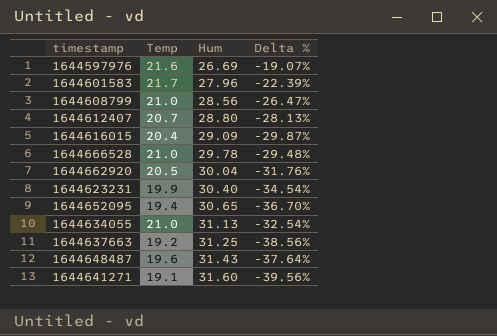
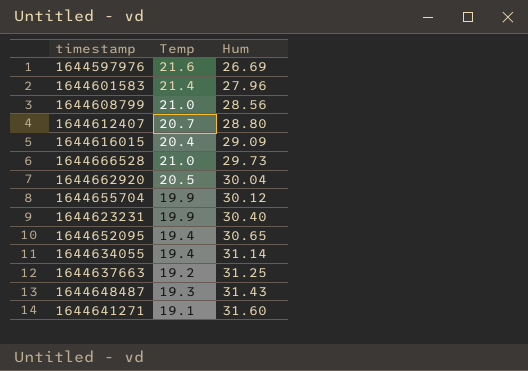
column Delta % | formula: ([Temp] - [Hum]) / [Hum] -> none
1644601583 | Temp: 21.7 -> 21.4
1644666528 | Hum: 29.78 -> 29.73
row 1644655704: none -> 19.9 | 30.12
1644634055 | Temp: 21.0 -> 19.4
1644634055 | Hum: 31.13 -> 31.14
1644648487 | Temp: 19.6 -> 19.3

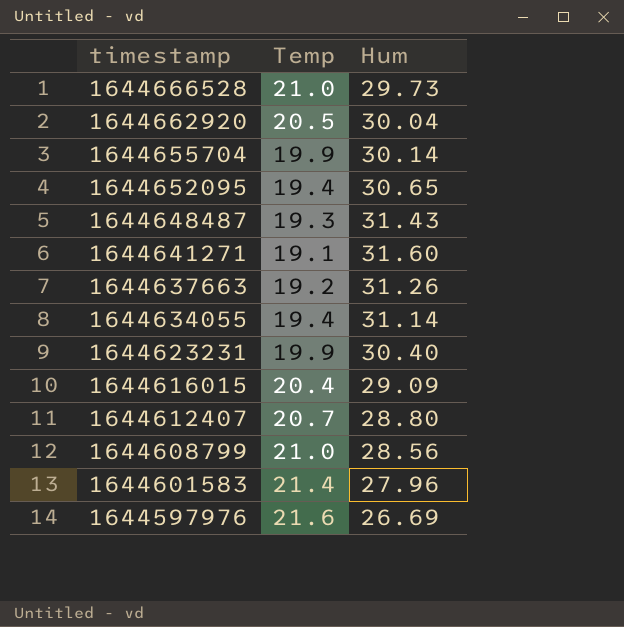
row order: Hum ascending -> timestamp descending
1644655704 | Hum: 30.12 -> 30.14
1644637663 | Hum: 31.25 -> 31.26

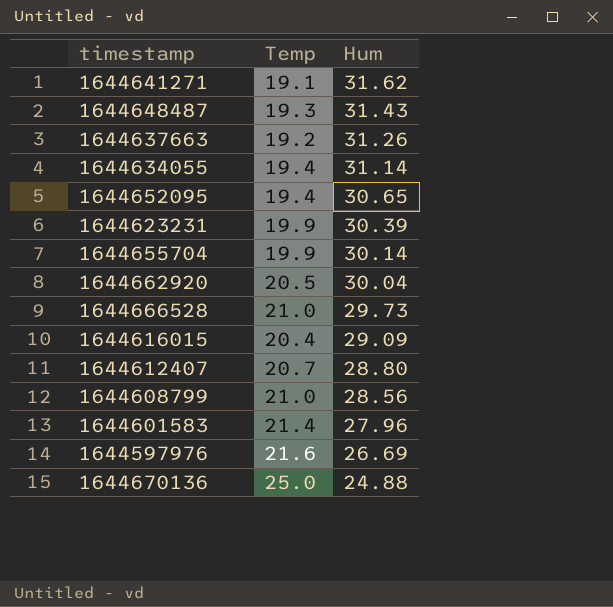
row order: timestamp descending -> Hum descending
1644641271 | Hum: 31.60 -> 31.62
1644623231 | Hum: 30.40 -> 30.39
row 1644670136: none -> 25.0 | 24.88

